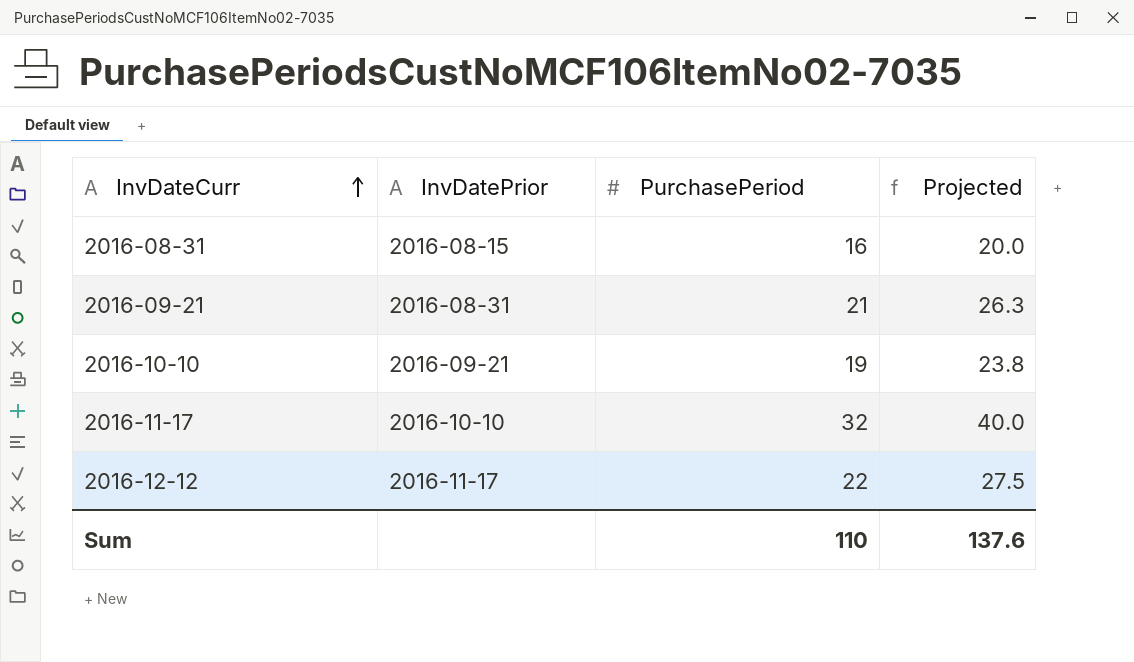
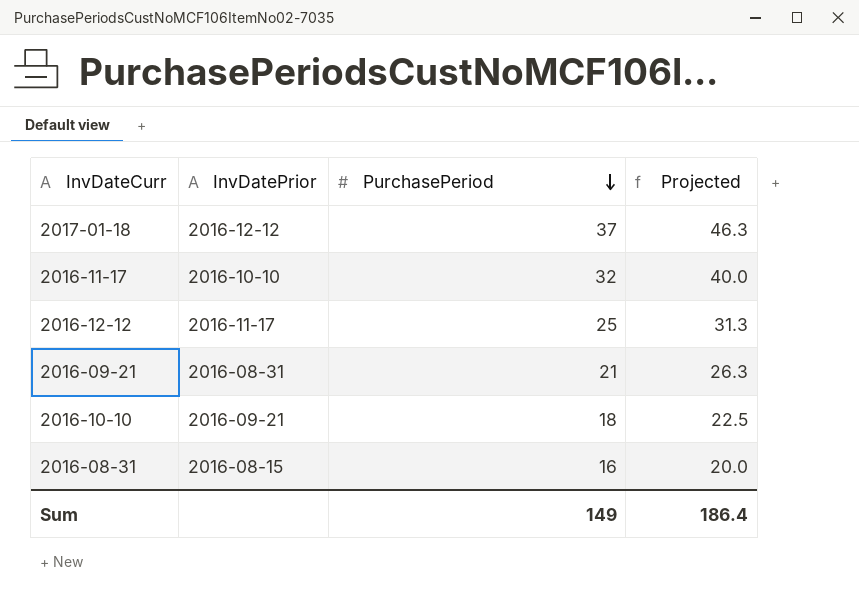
row order: InvDateCurr ascending -> PurchasePeriod descending
row 2017-01-18: none -> 2016-12-12 | 37 | 46.3
2016-12-12 | PurchasePeriod: 22 -> 25
2016-12-12 | Projected: 27.5 -> 31.3
2016-10-10 | PurchasePeriod: 19 -> 18
2016-10-10 | Projected: 23.8 -> 22.5
Sum | PurchasePeriod: 110 -> 149
Sum | Projected: 137.6 -> 186.4

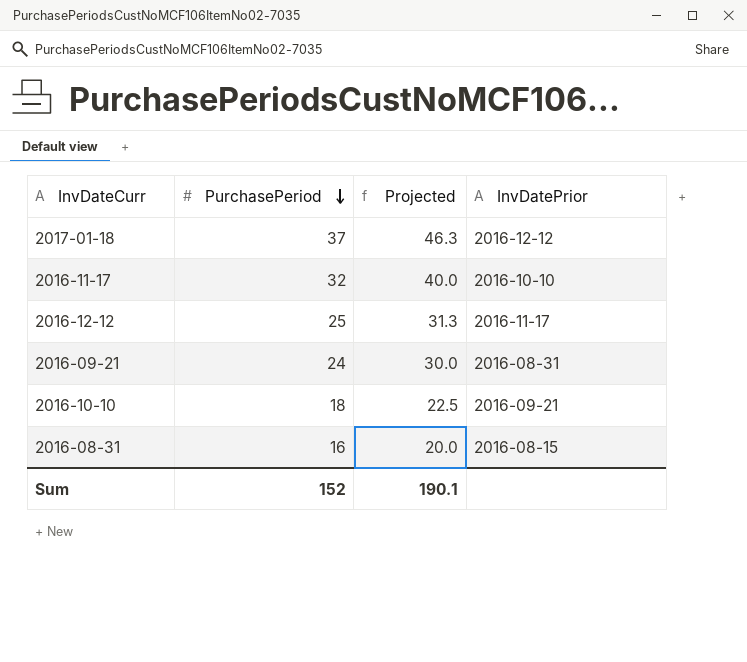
column InvDatePrior | position: 2 -> 4
2016-09-21 | PurchasePeriod: 21 -> 24
2016-09-21 | Projected: 26.3 -> 30.0
Sum | PurchasePeriod: 149 -> 152
Sum | Projected: 186.4 -> 190.1

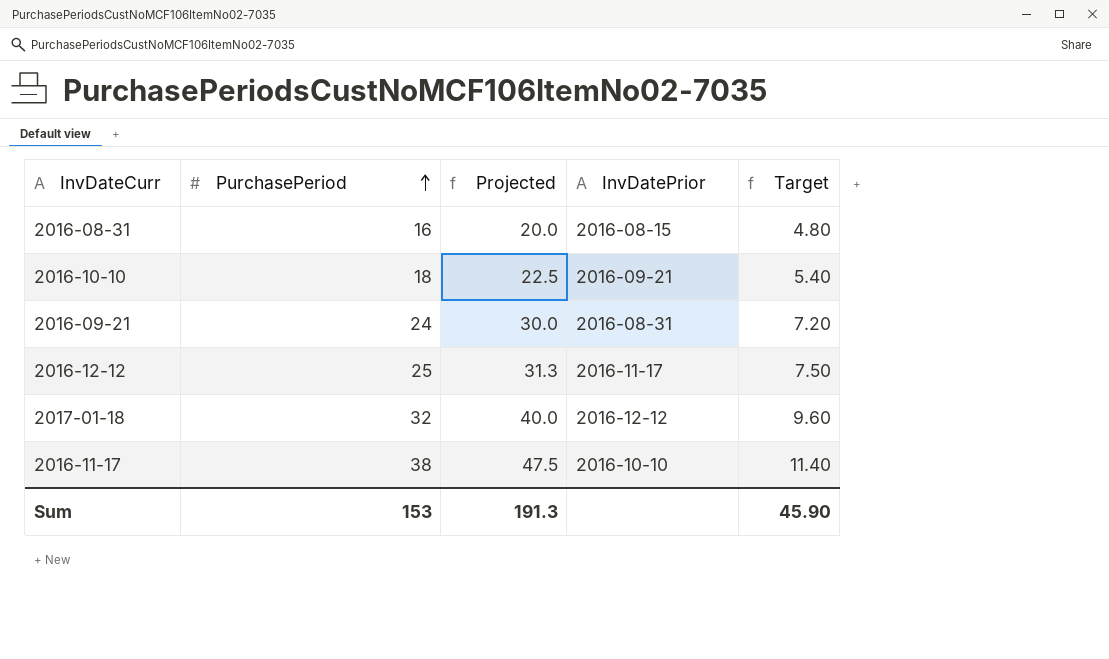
row order: PurchasePeriod descending -> PurchasePeriod ascending
column Target | formula: none -> [PurchasePeriod] * 0.3
2017-01-18 | PurchasePeriod: 37 -> 32
2017-01-18 | Projected: 46.3 -> 40.0
2016-11-17 | PurchasePeriod: 32 -> 38
2016-11-17 | Projected: 40.0 -> 47.5
Sum | PurchasePeriod: 152 -> 153
Sum | Projected: 190.1 -> 191.3

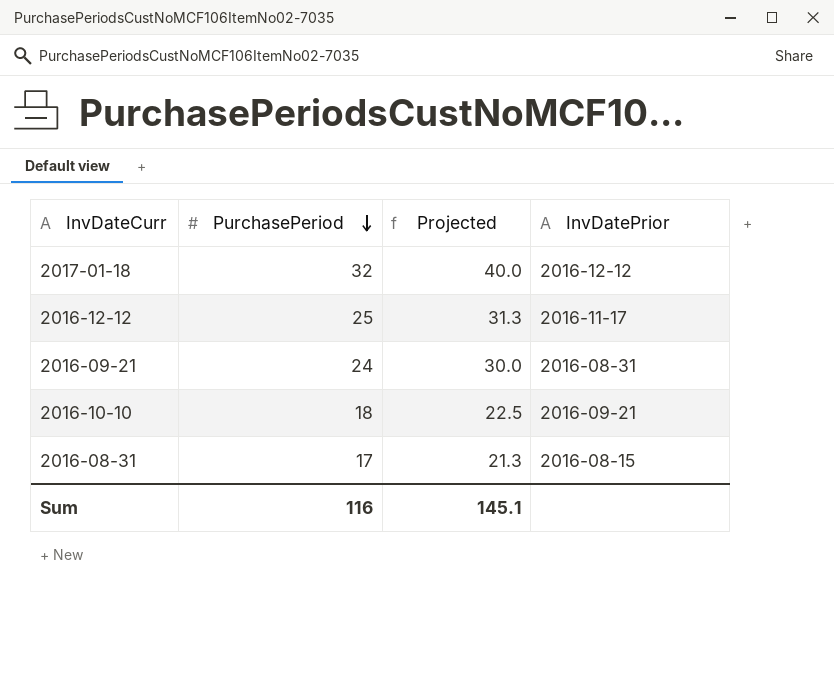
row order: PurchasePeriod ascending -> PurchasePeriod descending
column Target | formula: [PurchasePeriod] * 0.3 -> none
row 2016-11-17: 38 | 47.5 | 2016-10-10 | 11.40 -> none
2016-08-31 | PurchasePeriod: 16 -> 17
2016-08-31 | Projected: 20.0 -> 21.3
Sum | PurchasePeriod: 153 -> 116
Sum | Projected: 191.3 -> 145.1

